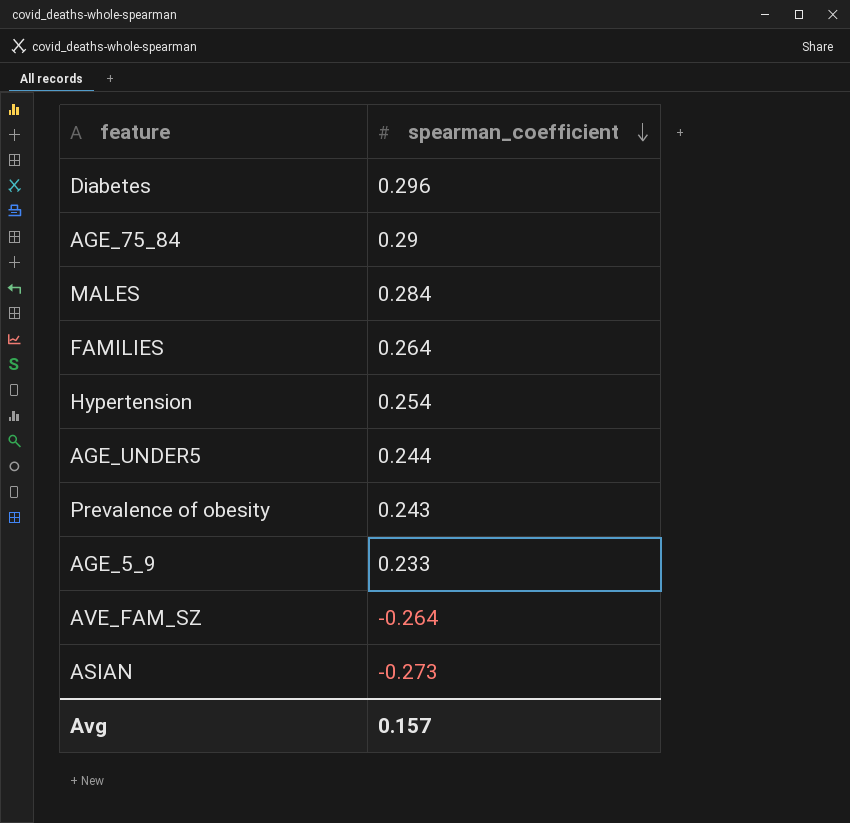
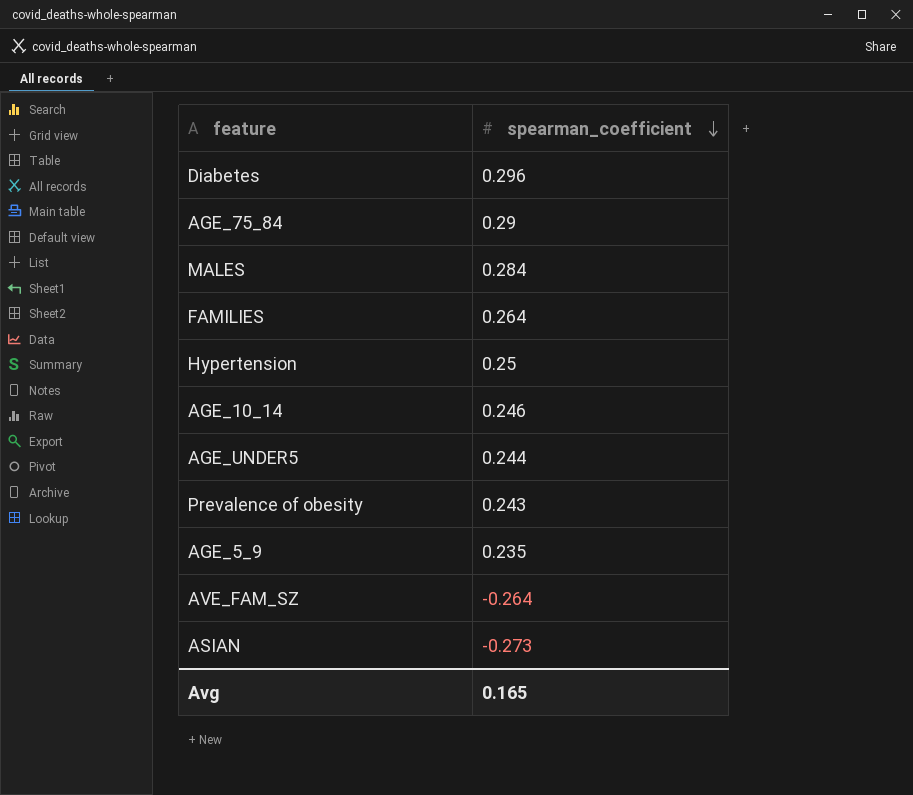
Hypertension | spearman_coefficient: 0.254 -> 0.25
row AGE_10_14: none -> 0.246
AGE_5_9 | spearman_coefficient: 0.233 -> 0.235
Avg | spearman_coefficient: 0.157 -> 0.165

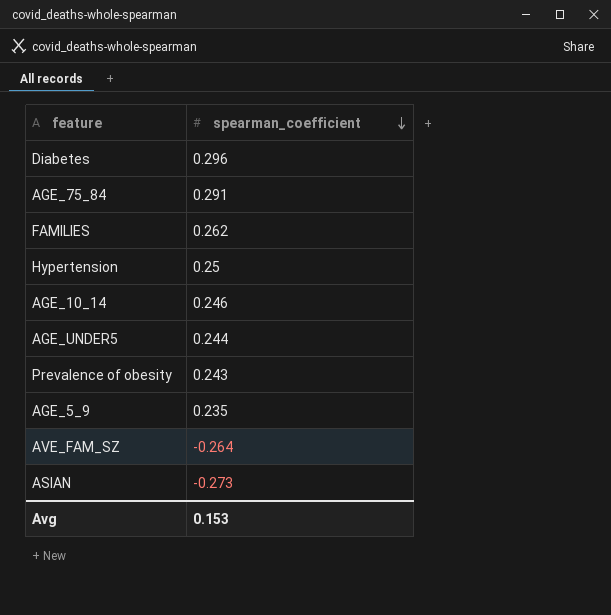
row MALES: 0.284 -> none
AGE_75_84 | spearman_coefficient: 0.29 -> 0.291
FAMILIES | spearman_coefficient: 0.264 -> 0.262
Avg | spearman_coefficient: 0.165 -> 0.153

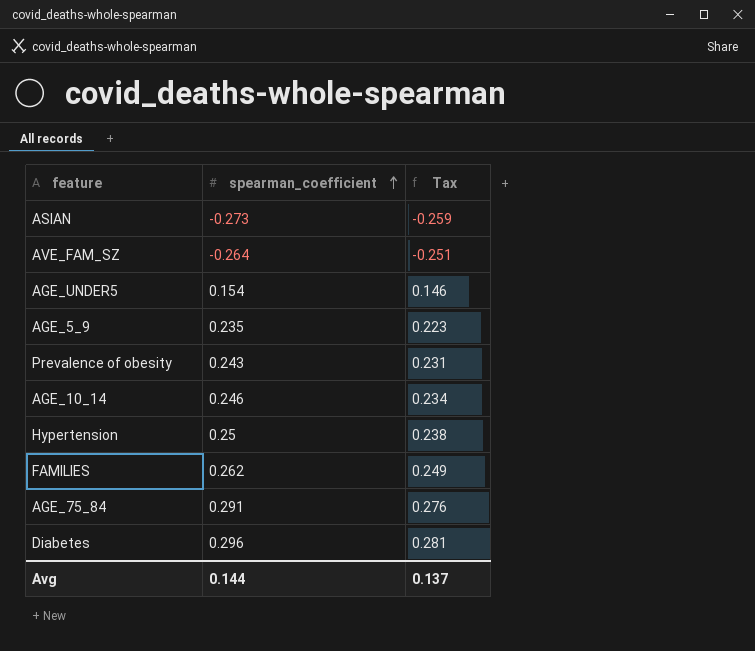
row order: spearman_coefficient descending -> spearman_coefficient ascending
column Tax | formula: none -> [spearman_coefficient] * 0.95
AGE_UNDER5 | spearman_coefficient: 0.244 -> 0.154
Avg | spearman_coefficient: 0.153 -> 0.144

